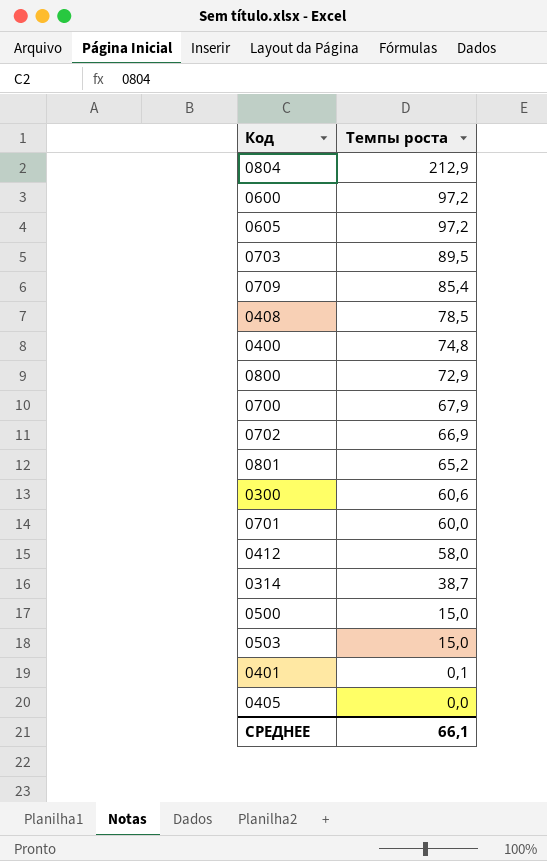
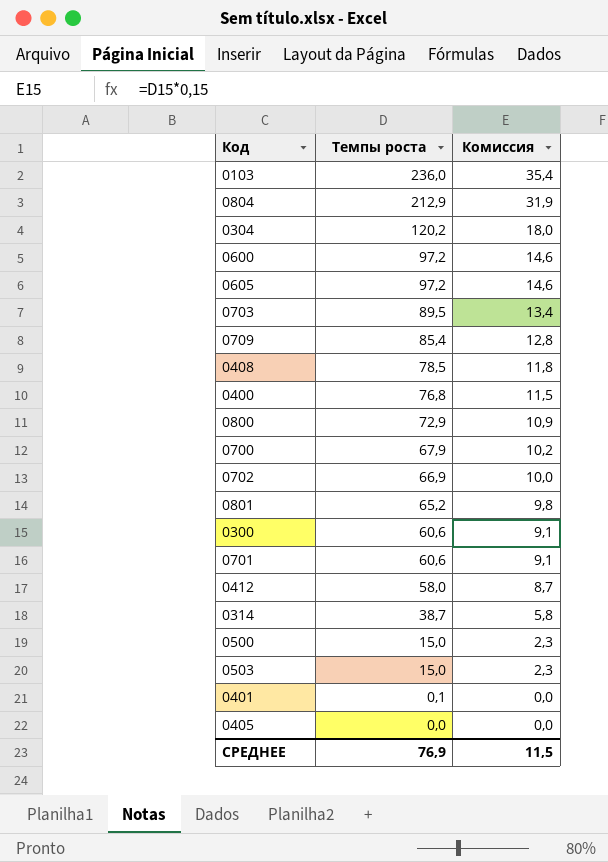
column Комиссия | formula: none -> [Темпы роста] * 0,15
row 0103: none -> 236,0 | 35,4
row 0304: none -> 120,2 | 18,0
0400 | Темпы роста: 74,8 -> 76,8
0701 | Темпы роста: 60,0 -> 60,6
СРЕДНЕЕ | Темпы роста: 66,1 -> 76,9

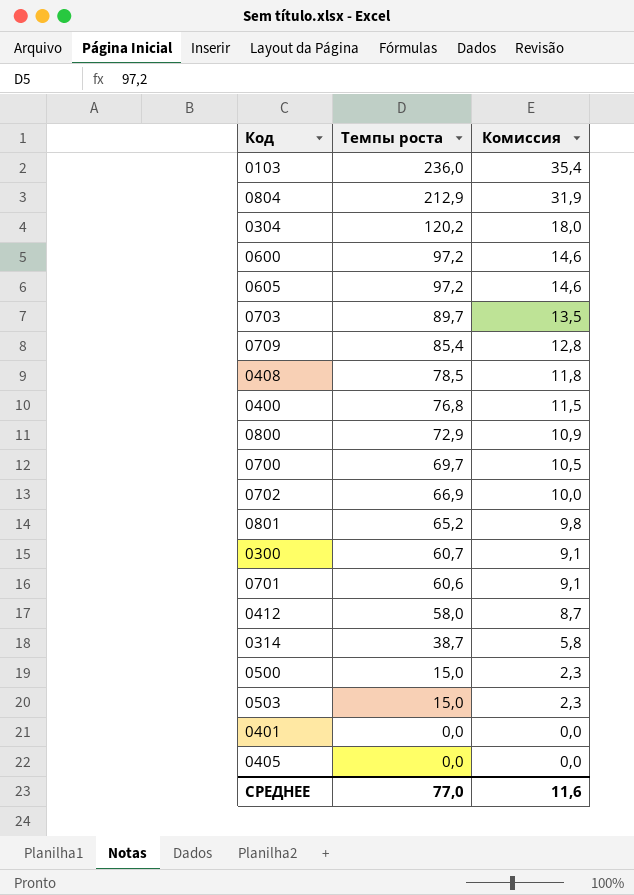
0703 | Темпы роста: 89,5 -> 89,7
0703 | Комиссия: 13,4 -> 13,5
0700 | Темпы роста: 67,9 -> 69,7
0700 | Комиссия: 10,2 -> 10,5
0300 | Темпы роста: 60,6 -> 60,7
0401 | Темпы роста: 0,1 -> 0,0
СРЕДНЕЕ | Темпы роста: 76,9 -> 77,0
СРЕДНЕЕ | Комиссия: 11,5 -> 11,6

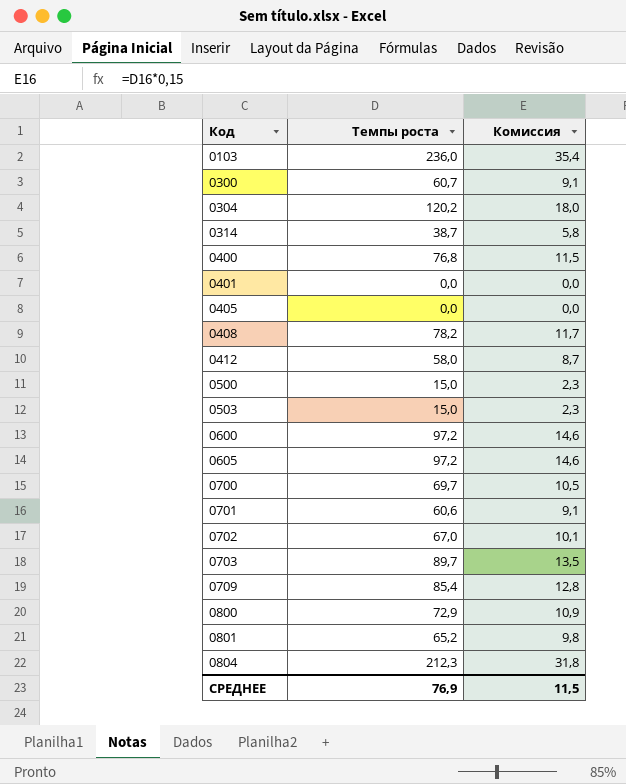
row order: Темпы роста descending -> Код ascending
0408 | Темпы роста: 78,5 -> 78,2
0408 | Комиссия: 11,8 -> 11,7
0702 | Темпы роста: 66,9 -> 67,0
0702 | Комиссия: 10,0 -> 10,1
0804 | Темпы роста: 212,9 -> 212,3
0804 | Комиссия: 31,9 -> 31,8
СРЕДНЕЕ | Темпы роста: 77,0 -> 76,9
СРЕДНЕЕ | Комиссия: 11,6 -> 11,5

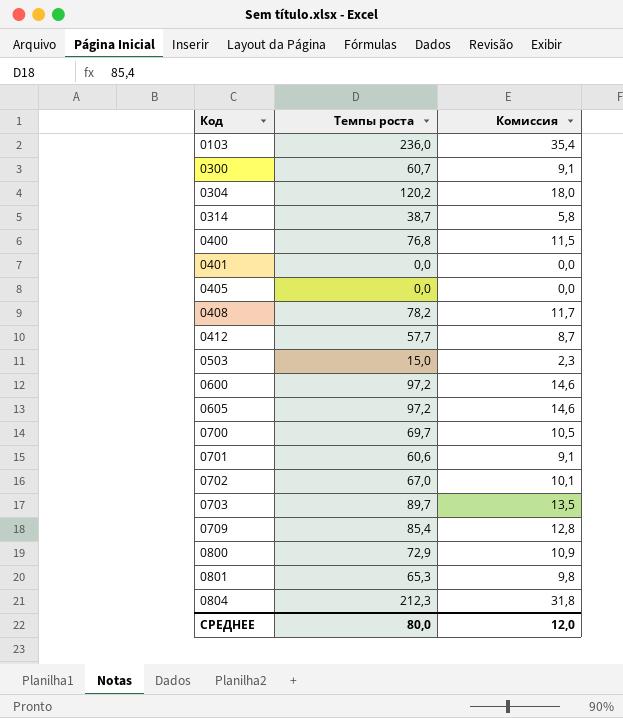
row 0500: 15,0 | 2,3 -> none
0412 | Темпы роста: 58,0 -> 57,7
0801 | Темпы роста: 65,2 -> 65,3
СРЕДНЕЕ | Темпы роста: 76,9 -> 80,0
СРЕДНЕЕ | Комиссия: 11,5 -> 12,0

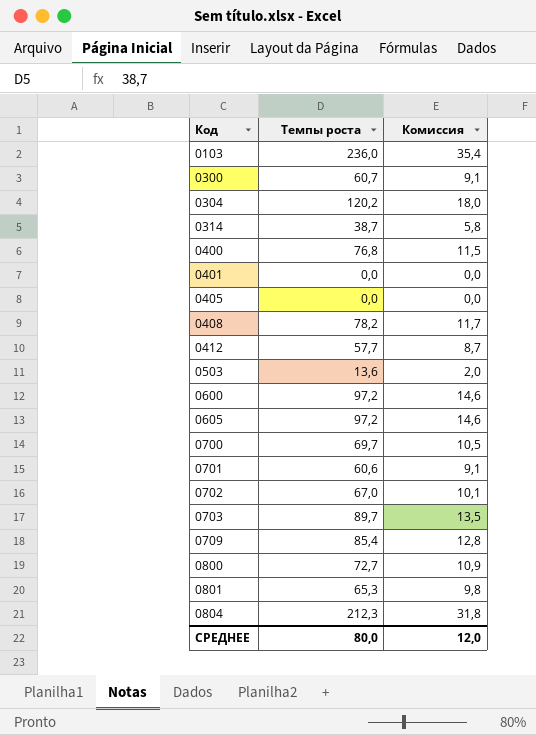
0503 | Темпы роста: 15,0 -> 13,6
0503 | Комиссия: 2,3 -> 2,0
0800 | Темпы роста: 72,9 -> 72,7

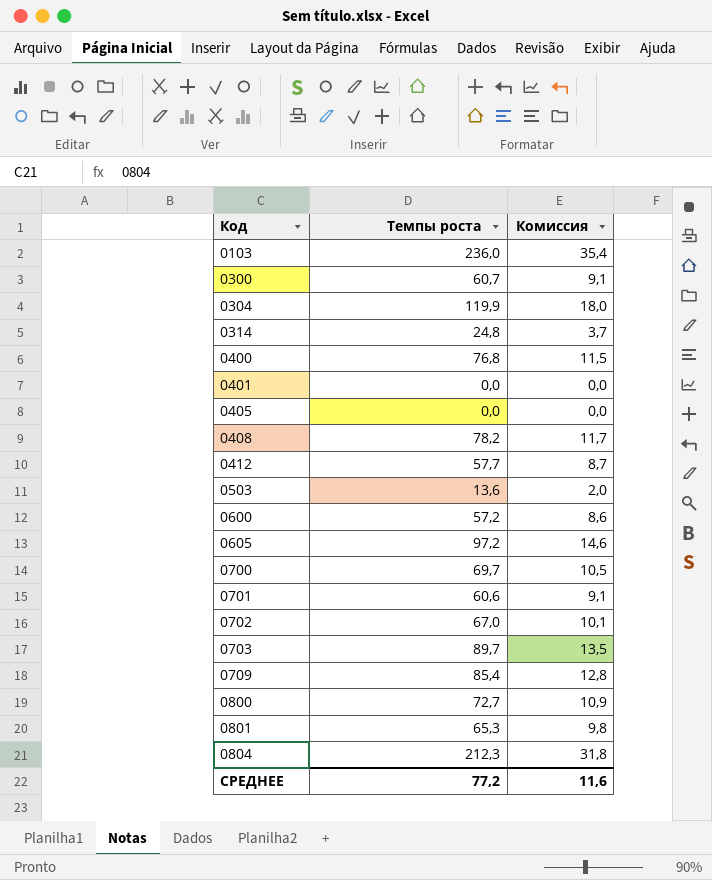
0304 | Темпы роста: 120,2 -> 119,9
0314 | Темпы роста: 38,7 -> 24,8
0314 | Комиссия: 5,8 -> 3,7
0600 | Темпы роста: 97,2 -> 57,2
0600 | Комиссия: 14,6 -> 8,6
СРЕДНЕЕ | Темпы роста: 80,0 -> 77,2
СРЕДНЕЕ | Комиссия: 12,0 -> 11,6

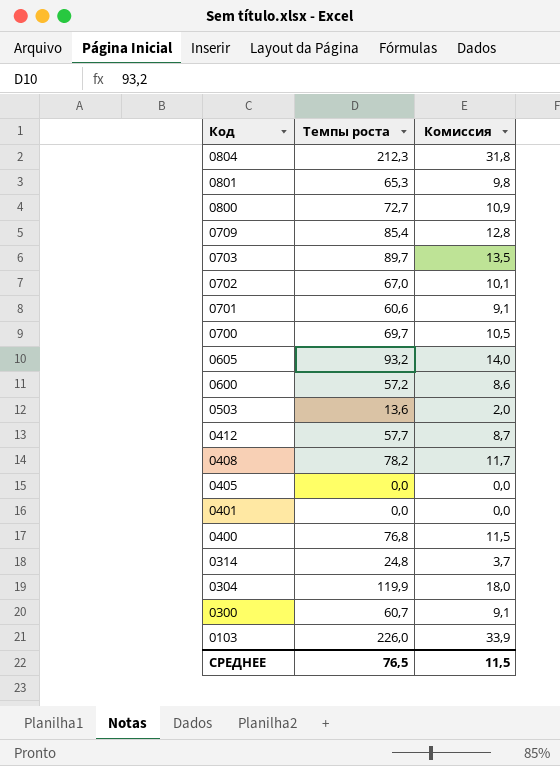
row order: Код ascending -> Код descending
0605 | Темпы роста: 97,2 -> 93,2
0605 | Комиссия: 14,6 -> 14,0
0103 | Темпы роста: 236,0 -> 226,0
0103 | Комиссия: 35,4 -> 33,9
СРЕДНЕЕ | Темпы роста: 77,2 -> 76,5
СРЕДНЕЕ | Комиссия: 11,6 -> 11,5

